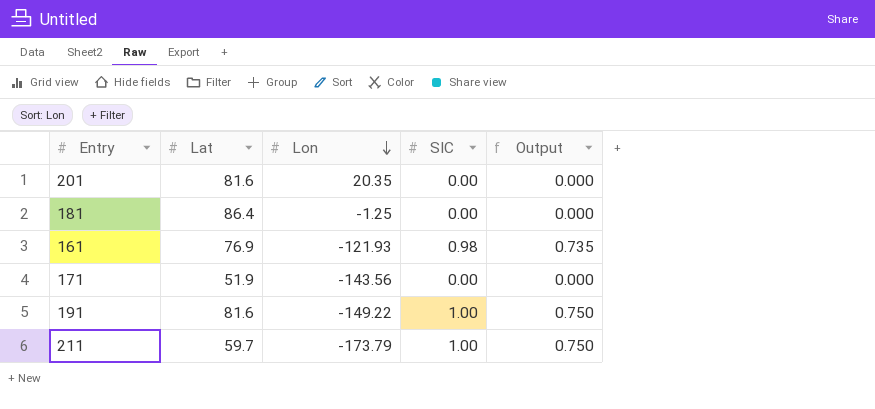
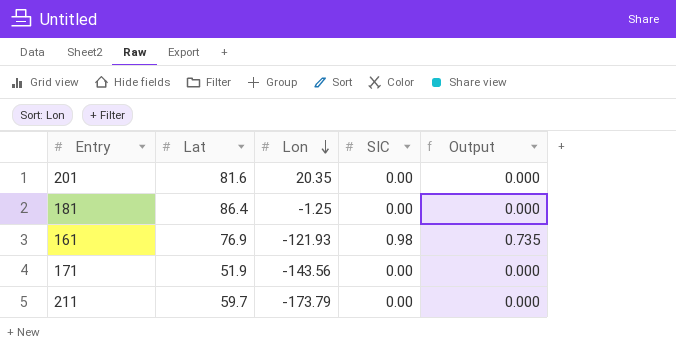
row 191: 81.6 | -149.22 | 1.00 | 0.750 -> none
211 | SIC: 1.00 -> 0.00
211 | Output: 0.750 -> 0.000

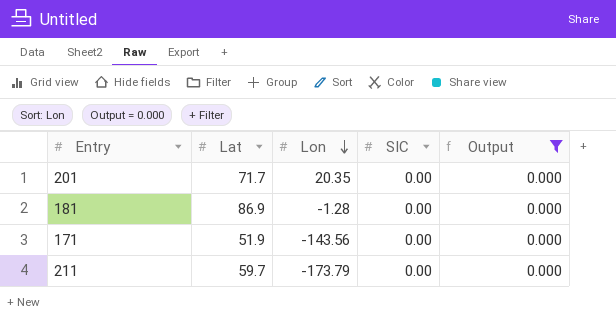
filter: none -> Output = 0.000
201 | Lat: 81.6 -> 71.7
181 | Lat: 86.4 -> 86.9
181 | Lon: -1.25 -> -1.28

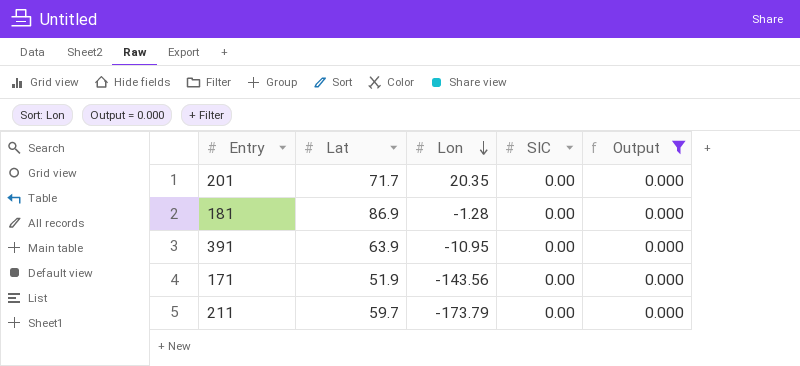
row 391: none -> 63.9 | -10.95 | 0.00 | 0.000

